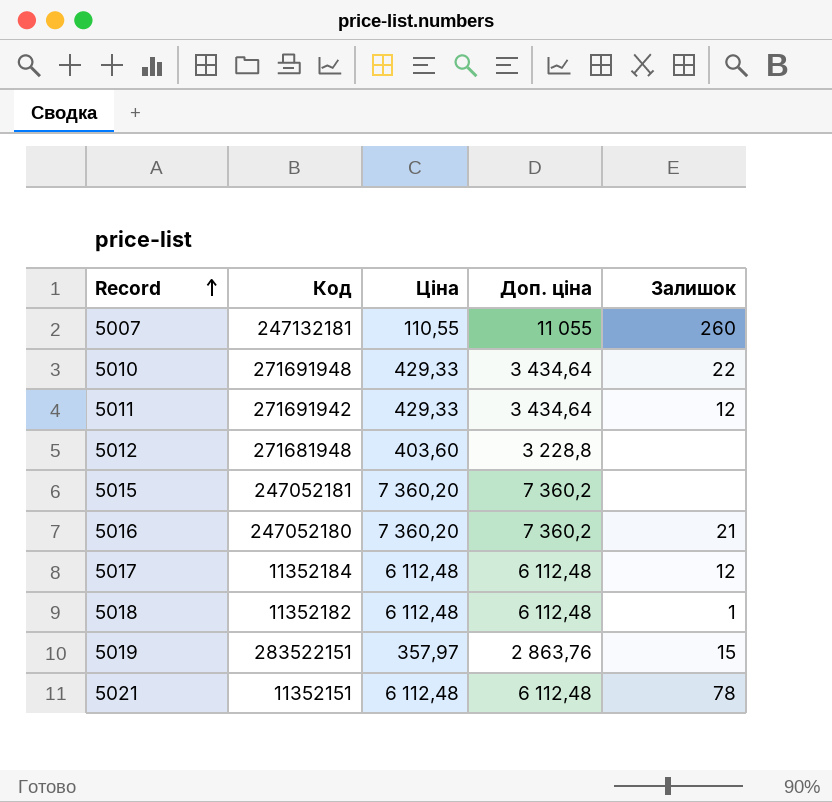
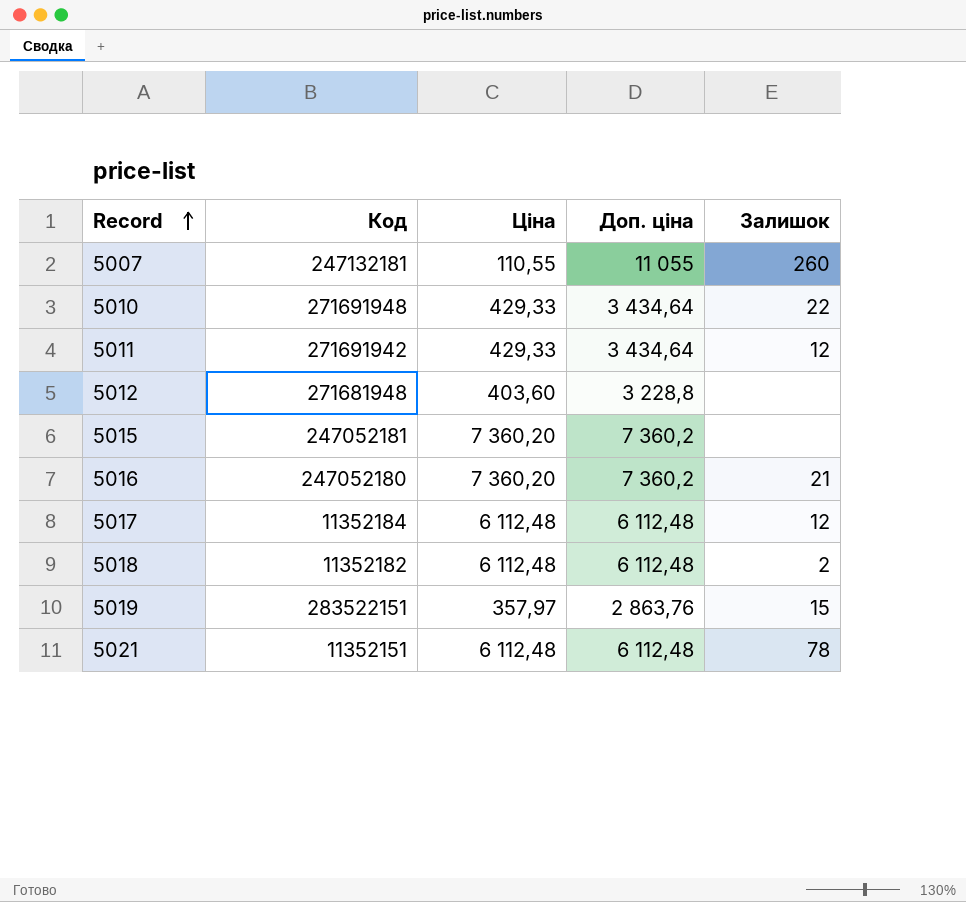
5018 | Залишок: 1 -> 2

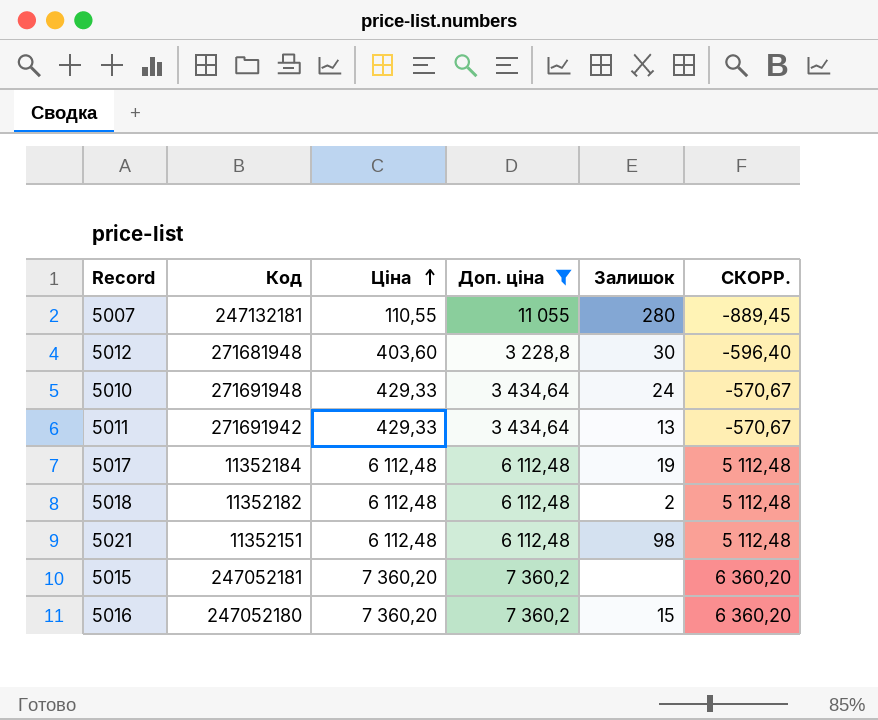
filter: none -> Доп. ціна != 2 863,76
row order: Record ascending -> Ціна ascending
column СКОРР. | formula: none -> [Ціна] - 1000
5007 | Залишок: 260 -> 280
5012 | Залишок: none -> 30
5010 | Залишок: 22 -> 24
5011 | Залишок: 12 -> 13
5017 | Залишок: 12 -> 19
5021 | Залишок: 78 -> 98
5016 | Залишок: 21 -> 15

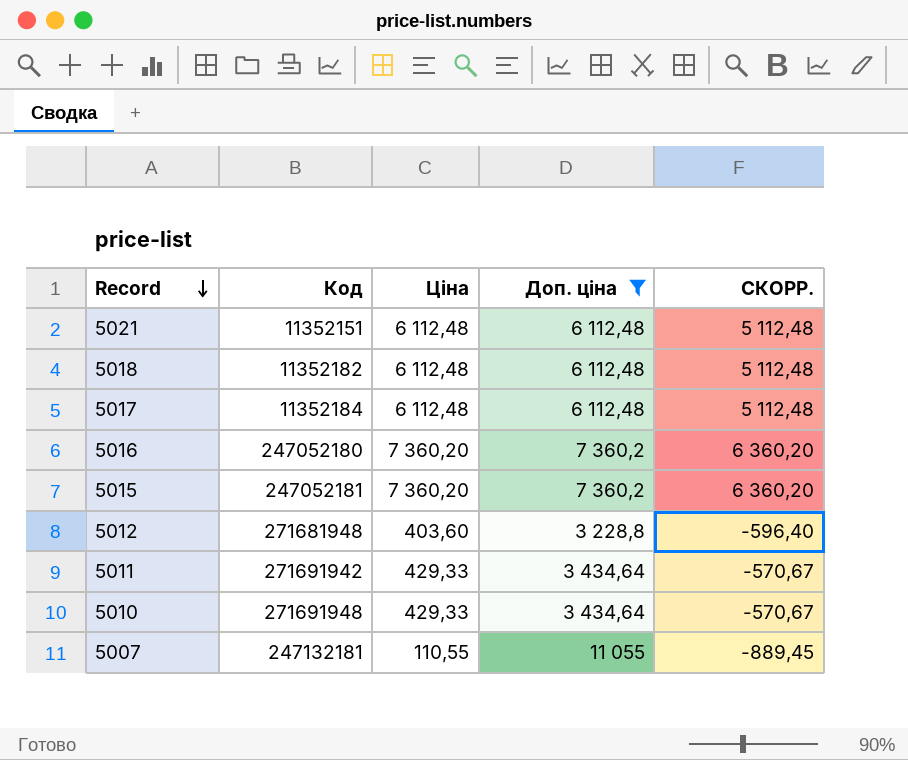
row order: Ціна ascending -> Record descending
column Залишок | position: 5 -> none

